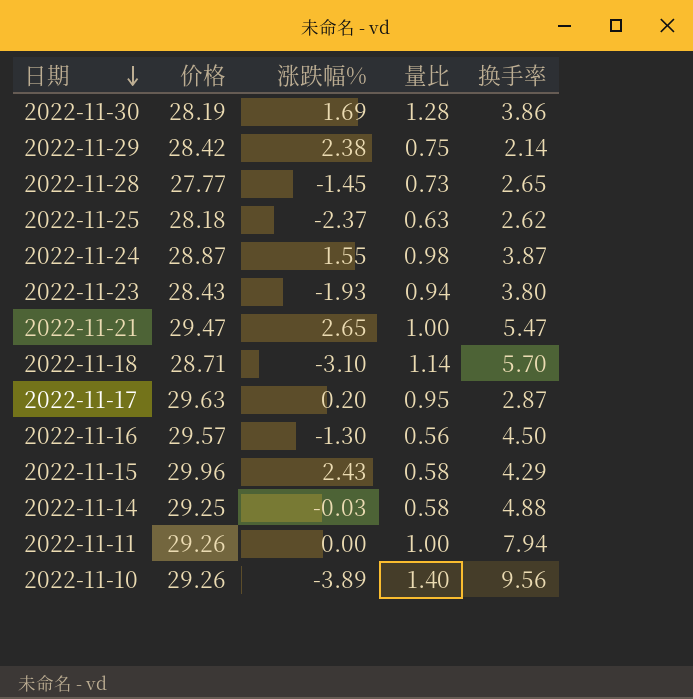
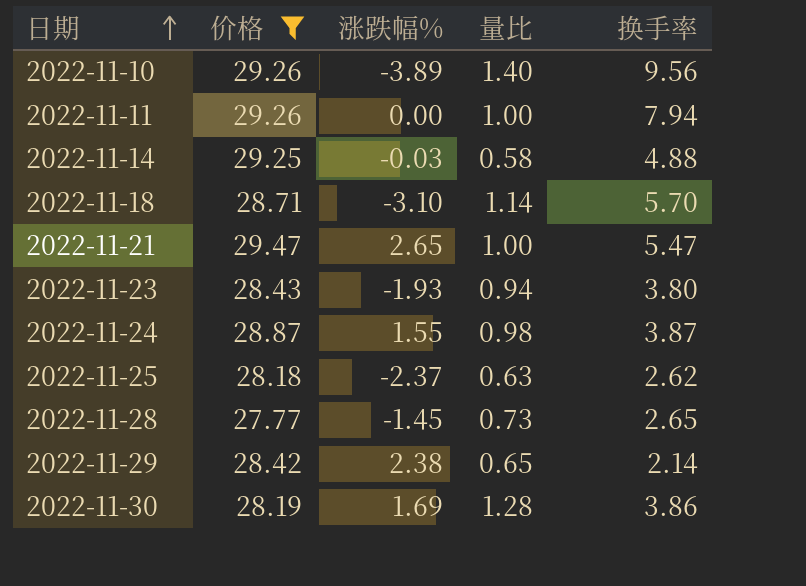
filter: none -> 价格 <= 29.47
row order: 日期 descending -> 日期 ascending
2022-11-29 | 量比: 0.75 -> 0.65

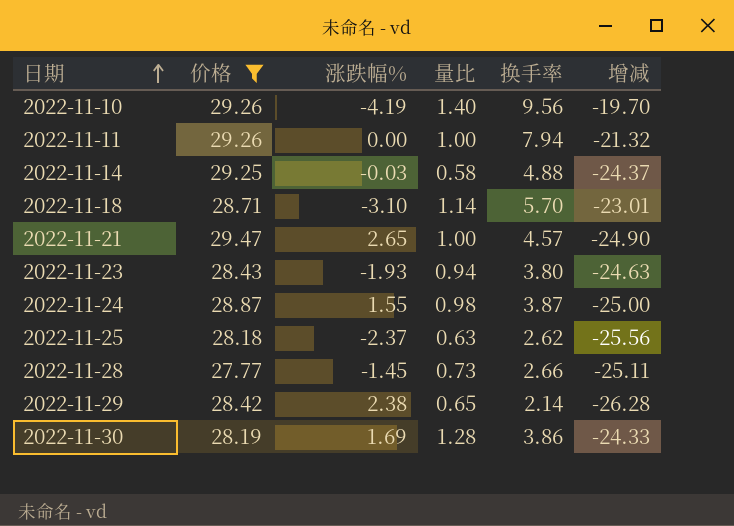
column 增减 | formula: none -> [换手率] - [价格]
2022-11-10 | 涨跌幅%: -3.89 -> -4.19
2022-11-21 | 换手率: 5.47 -> 4.57
2022-11-28 | 换手率: 2.65 -> 2.66

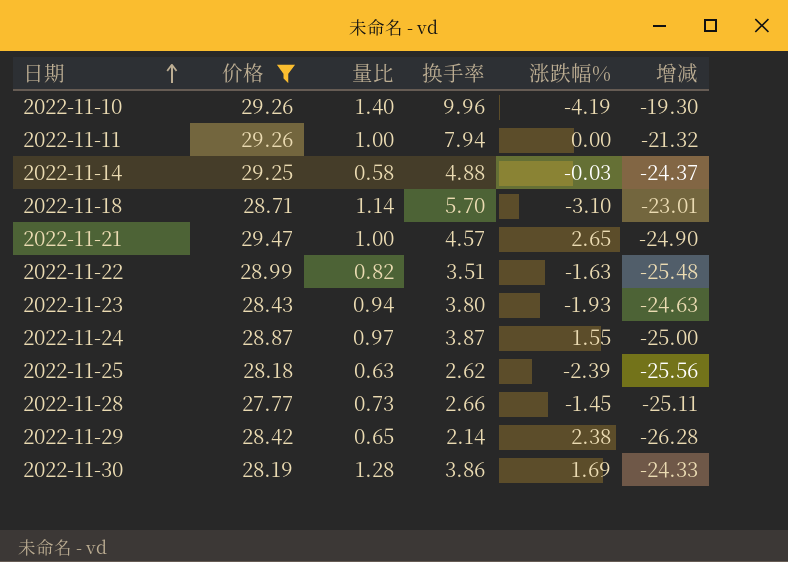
column 涨跌幅% | position: 3 -> 5
2022-11-10 | 换手率: 9.56 -> 9.96
2022-11-10 | 增减: -19.70 -> -19.30
row 2022-11-22: none -> 28.99 | 0.82 | 3.51 | -1.63 | -25.48
2022-11-24 | 量比: 0.98 -> 0.97
2022-11-25 | 涨跌幅%: -2.37 -> -2.39

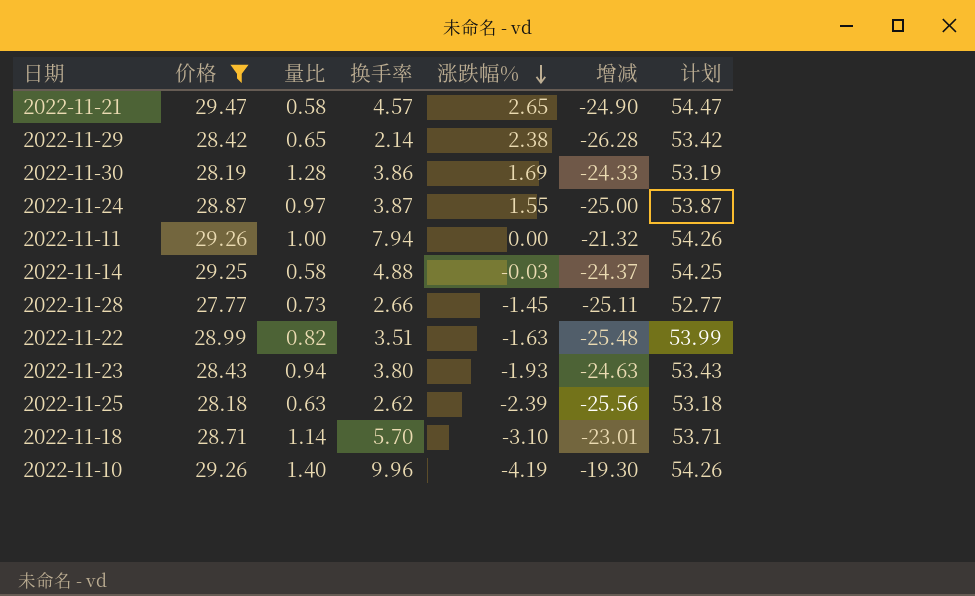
row order: 日期 ascending -> 涨跌幅% descending
column 计划 | formula: none -> [价格] + 25
2022-11-21 | 量比: 1.00 -> 0.58

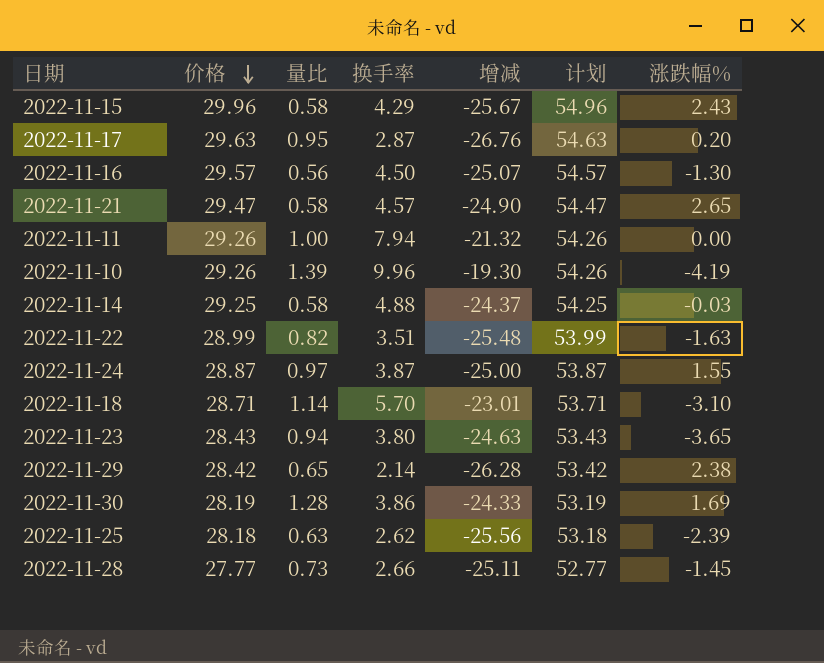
filter: 价格 <= 29.47 -> none
row order: 涨跌幅% descending -> 价格 descending
column 涨跌幅% | position: 5 -> 7
2022-11-10 | 量比: 1.40 -> 1.39
2022-11-23 | 涨跌幅%: -1.93 -> -3.65

